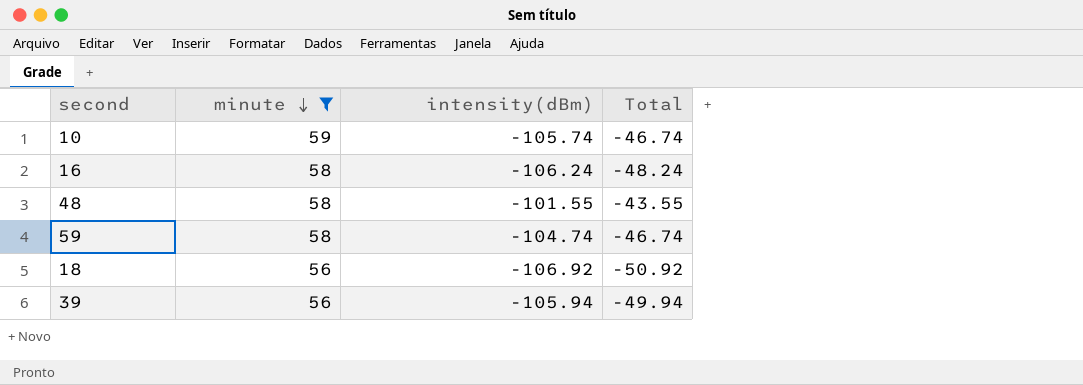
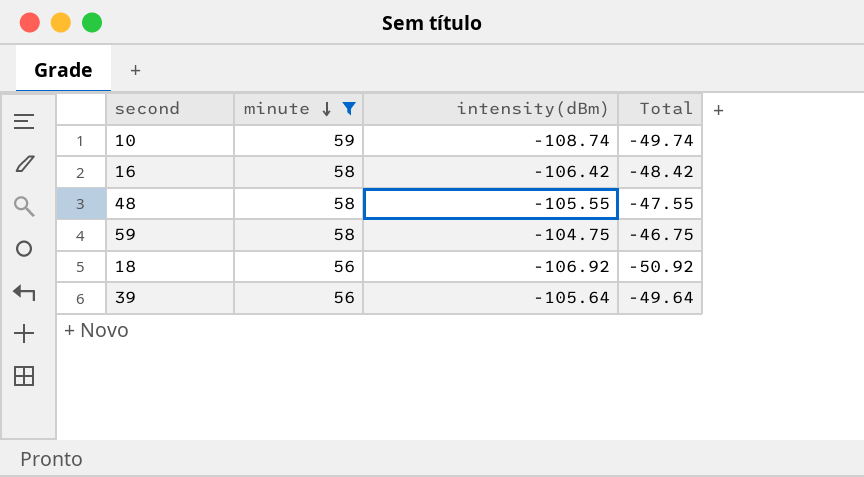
10 | intensity(dBm): -105.74 -> -108.74
10 | Total: -46.74 -> -49.74
16 | intensity(dBm): -106.24 -> -106.42
16 | Total: -48.24 -> -48.42
48 | intensity(dBm): -101.55 -> -105.55
48 | Total: -43.55 -> -47.55
59 | intensity(dBm): -104.74 -> -104.75
59 | Total: -46.74 -> -46.75
39 | intensity(dBm): -105.94 -> -105.64
39 | Total: -49.94 -> -49.64

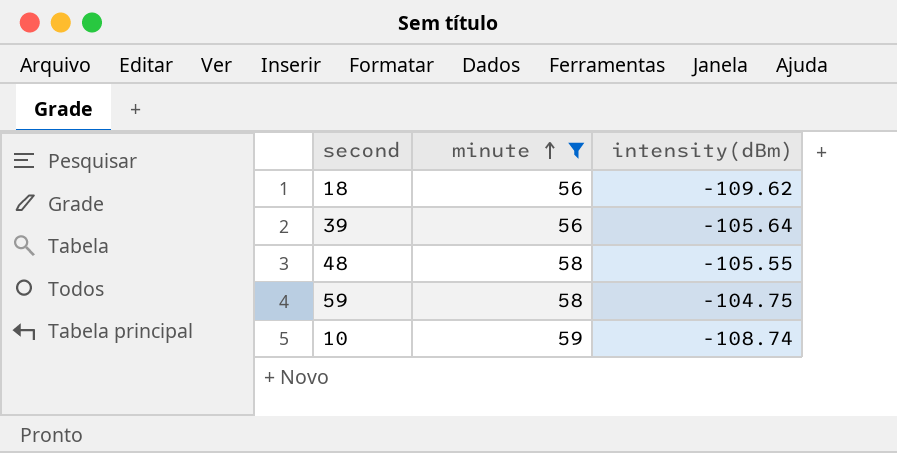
row order: minute descending -> minute ascending
column Total | formula: [minute] + [intensity(dBm)] -> none
row 16: 58 | -106.42 | -48.42 -> none
18 | intensity(dBm): -106.92 -> -109.62

